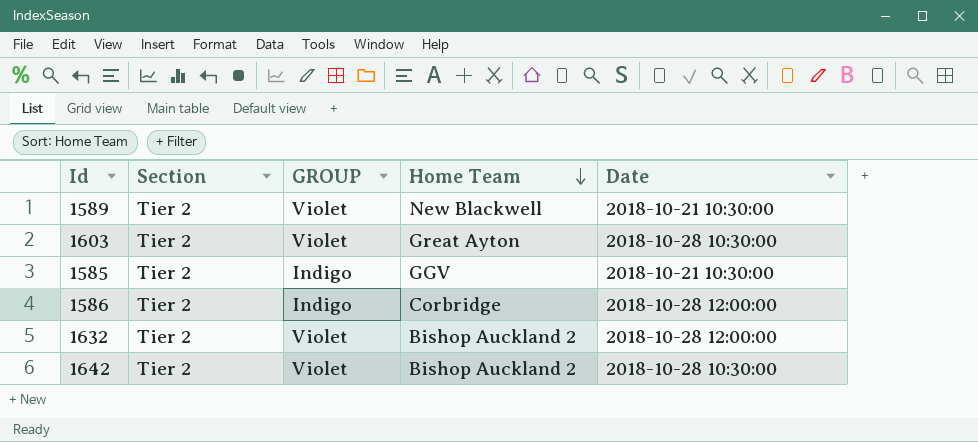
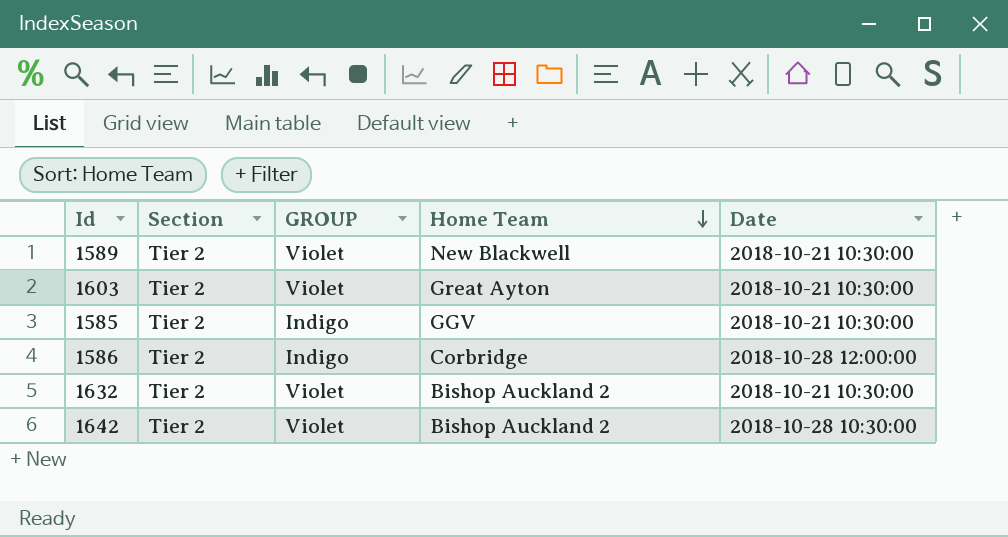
1603 | Date: 2018-10-28 10:30:00 -> 2018-10-21 10:30:00
1632 | Date: 2018-10-28 12:00:00 -> 2018-10-21 10:30:00

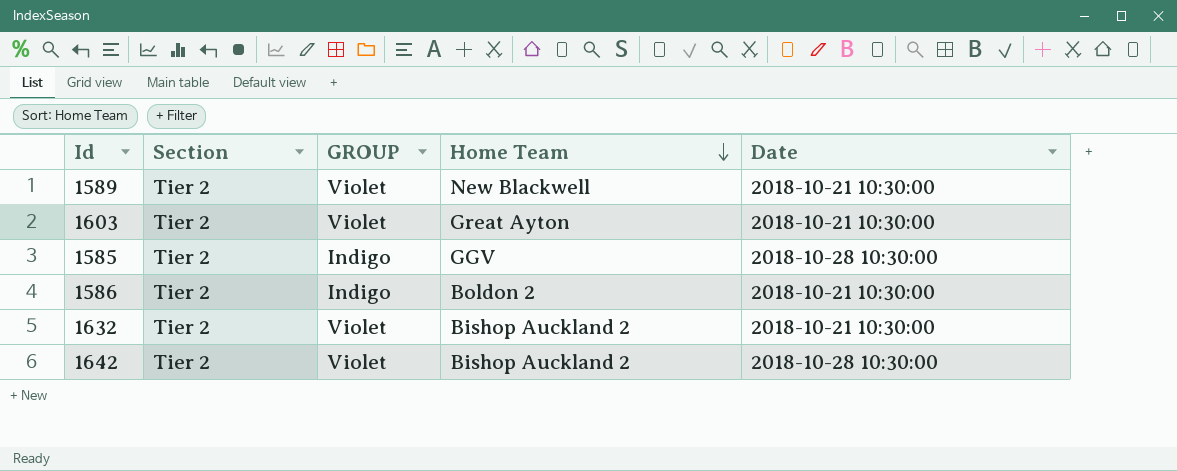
1585 | Date: 2018-10-21 10:30:00 -> 2018-10-28 10:30:00
1586 | Home Team: Corbridge -> Boldon 2
1586 | Date: 2018-10-28 12:00:00 -> 2018-10-21 10:30:00

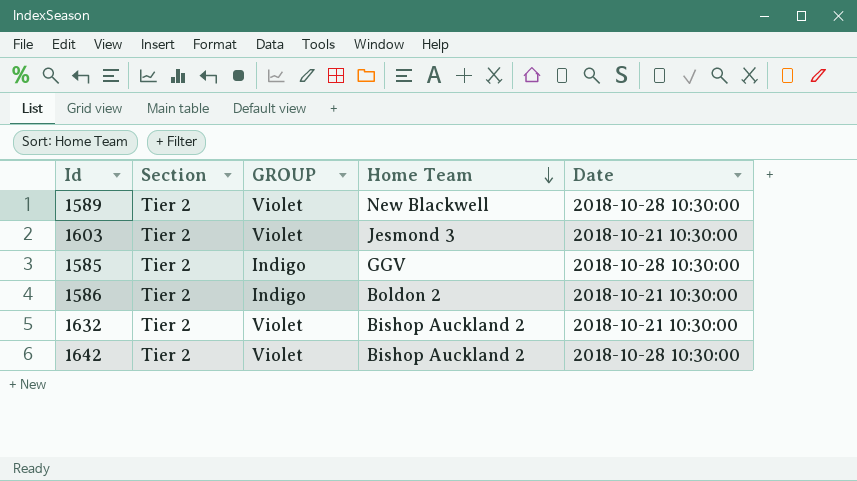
1589 | Date: 2018-10-21 10:30:00 -> 2018-10-28 10:30:00
1603 | Home Team: Great Ayton -> Jesmond 3

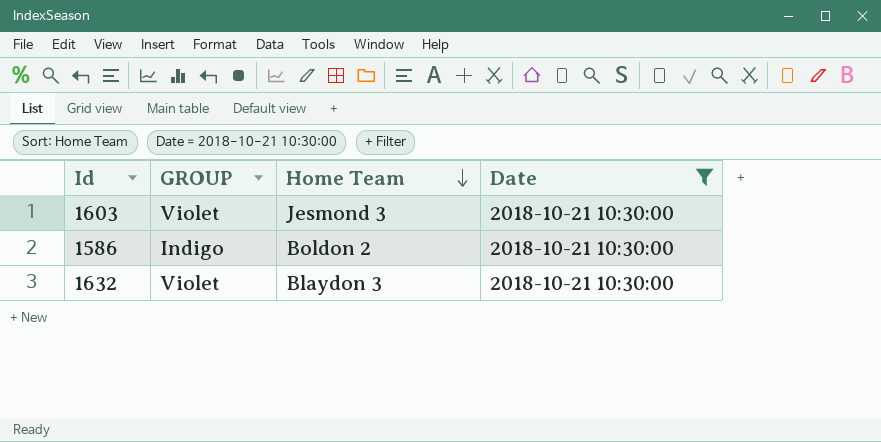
filter: none -> Date = 2018-10-21 10:30:00
column Section | position: 2 -> none
1632 | Home Team: Bishop Auckland 2 -> Blaydon 3

